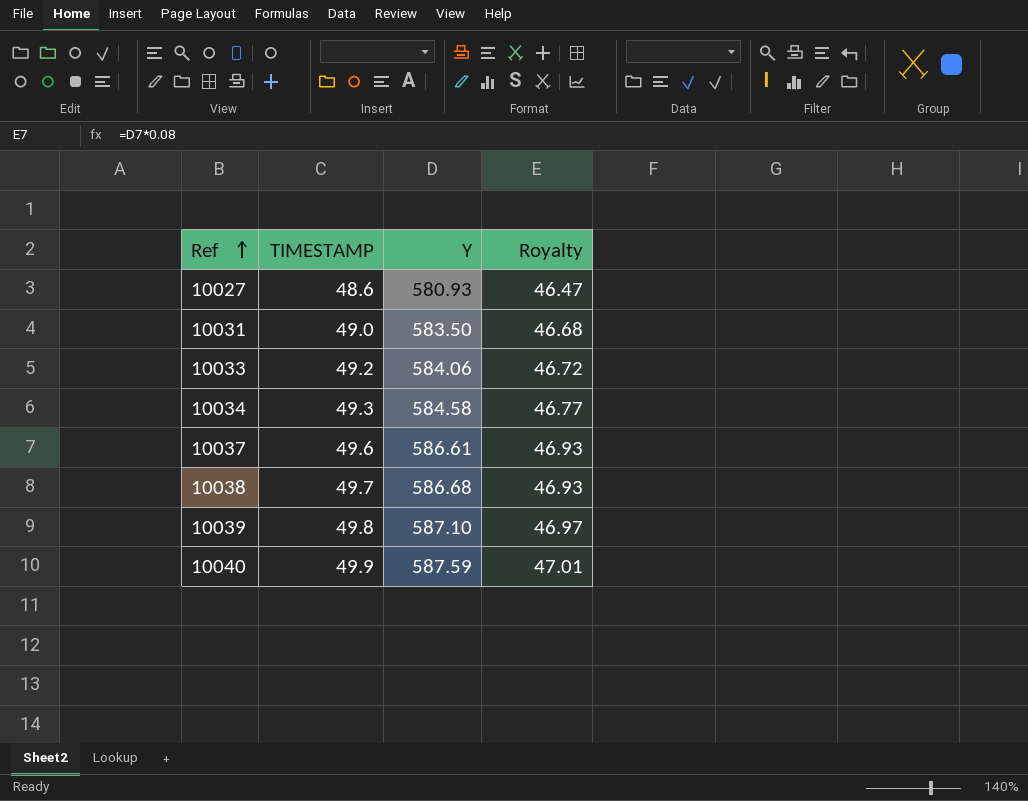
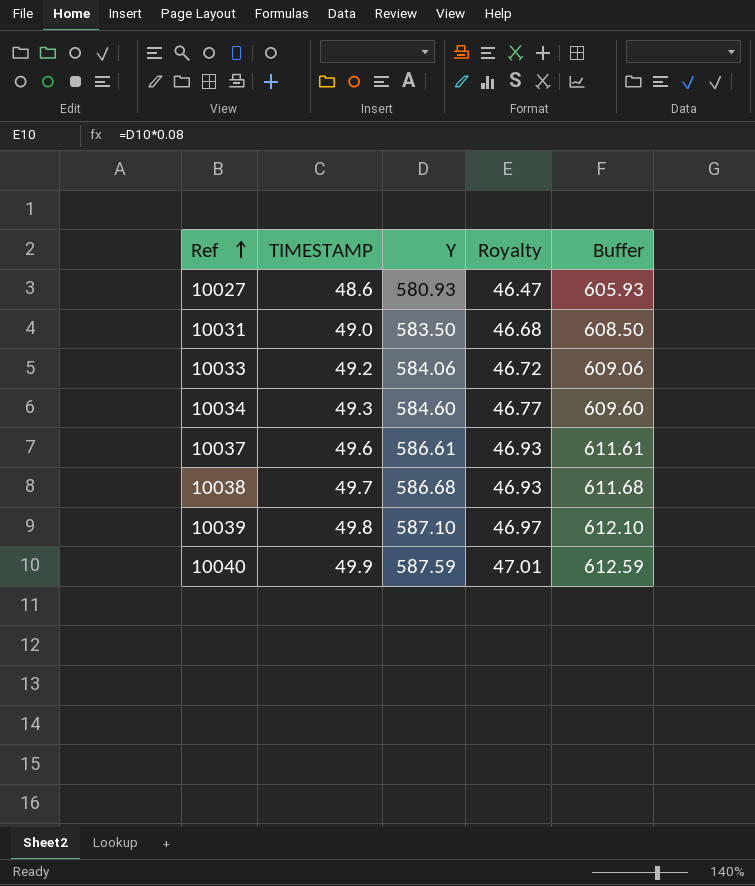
column Buffer | formula: none -> [Y] + 25
10034 | Y: 584.58 -> 584.60

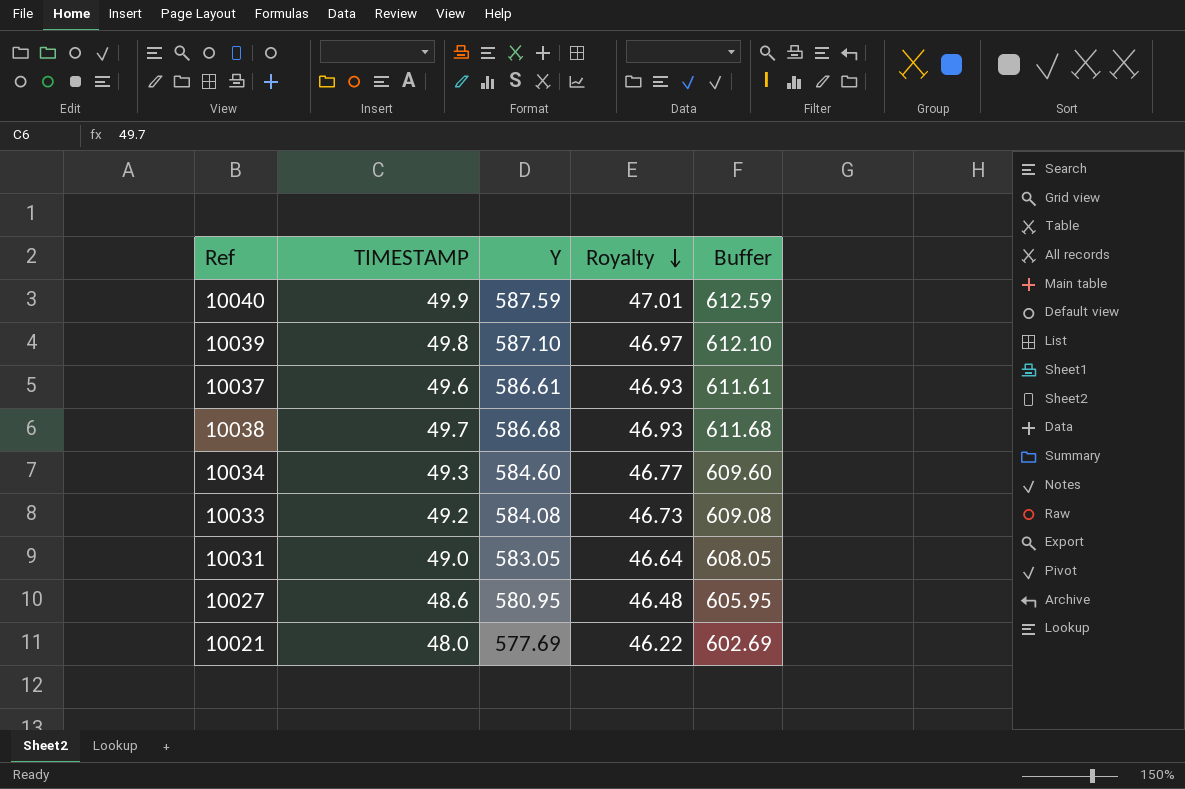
row order: Ref ascending -> Royalty descending
10033 | Y: 584.06 -> 584.08
10033 | Royalty: 46.72 -> 46.73
10033 | Buffer: 609.06 -> 609.08
10031 | Y: 583.50 -> 583.05
10031 | Royalty: 46.68 -> 46.64
10031 | Buffer: 608.50 -> 608.05
10027 | Y: 580.93 -> 580.95
10027 | Royalty: 46.47 -> 46.48
10027 | Buffer: 605.93 -> 605.95
row 10021: none -> 48.0 | 577.69 | 46.22 | 602.69

